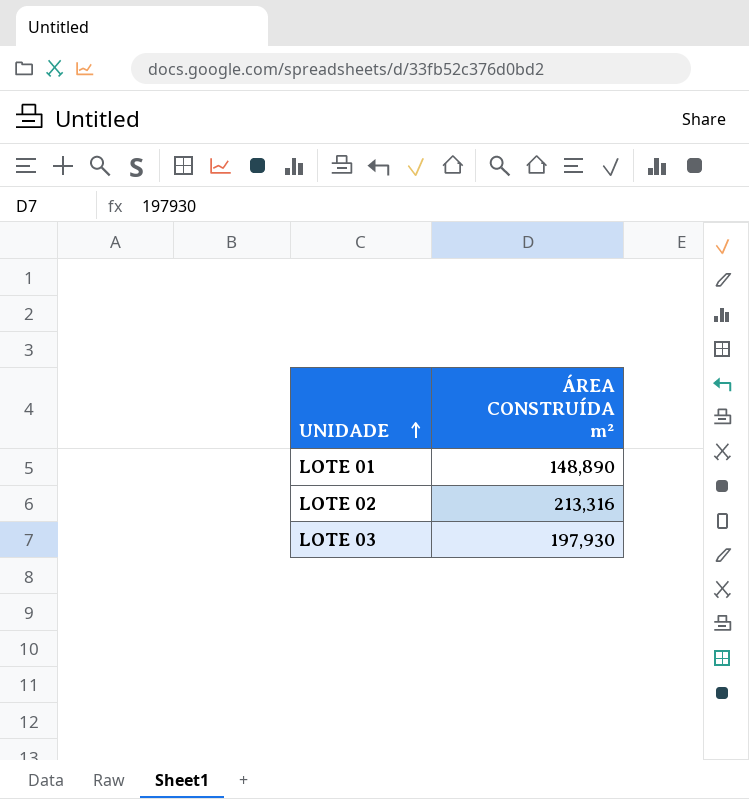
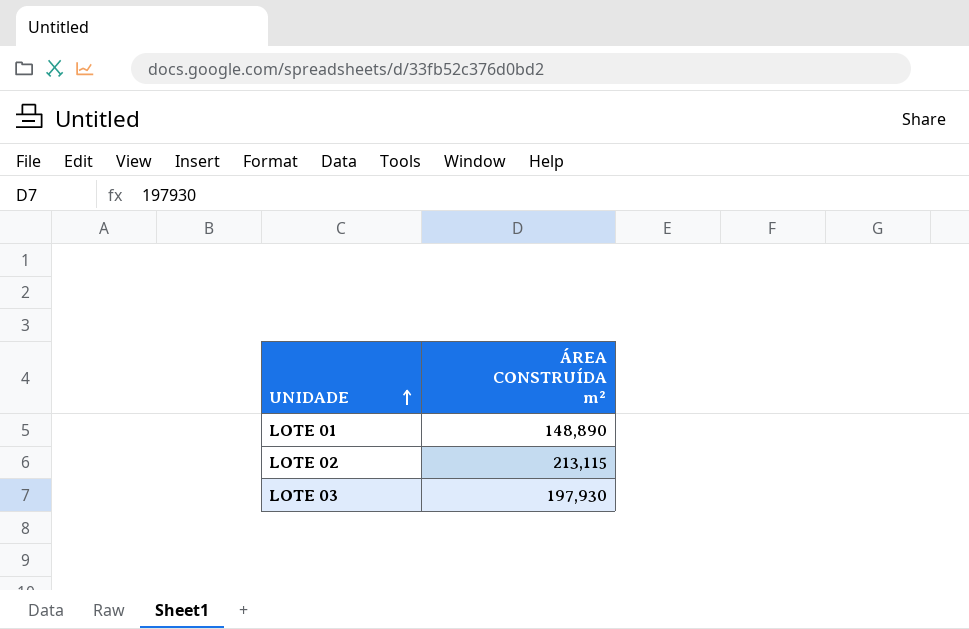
LOTE 02 | ÁREA CONSTRUÍDA m²: 213,316 -> 213,115

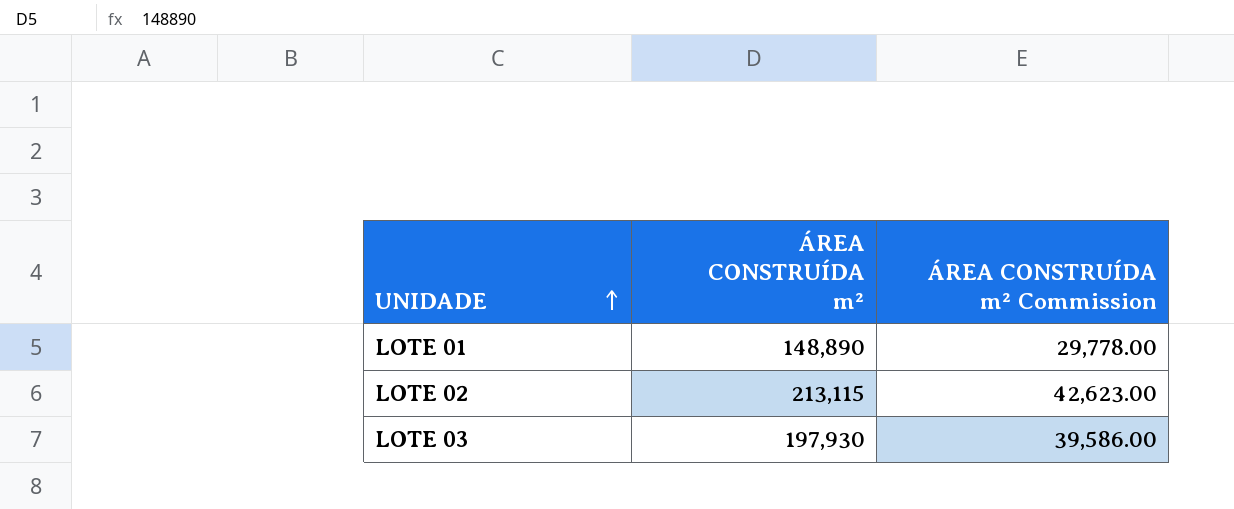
column ÁREA CONSTRUÍDA m² Commission | formula: none -> [ÁREA CONSTRUÍDA m²] * 0.2

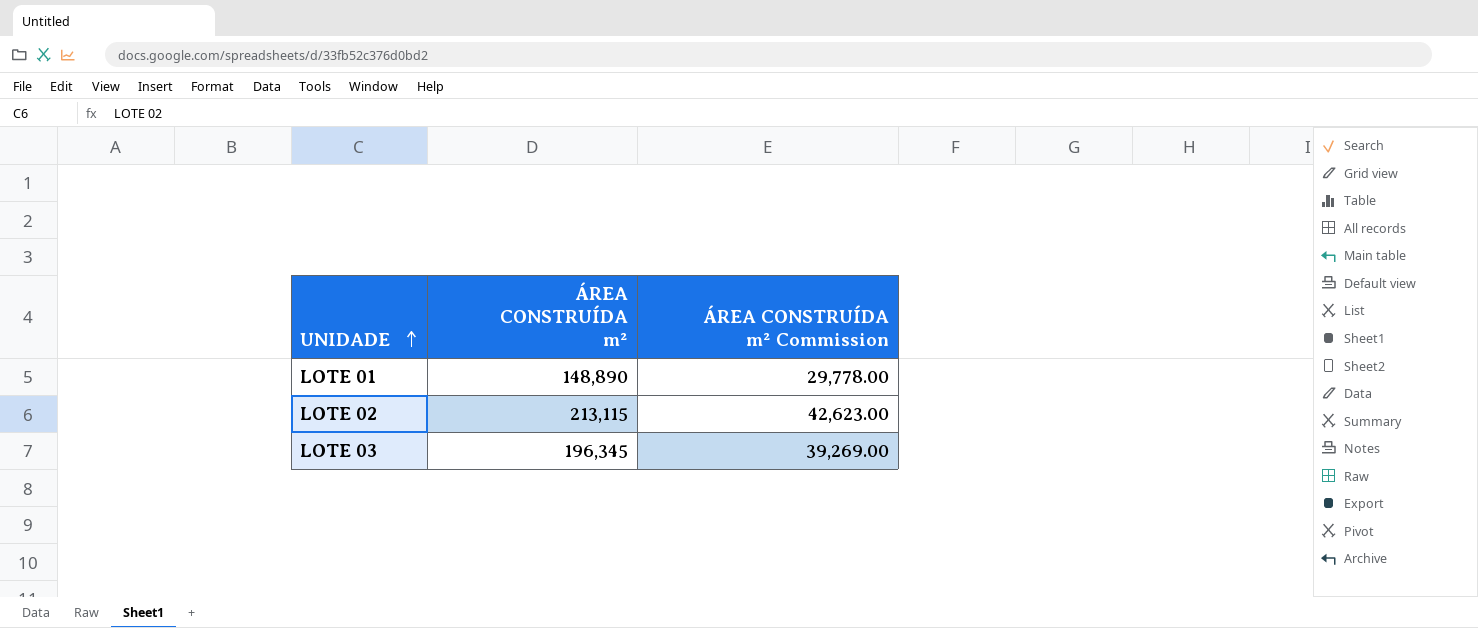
LOTE 03 | ÁREA CONSTRUÍDA m²: 197,930 -> 196,345
LOTE 03 | ÁREA CONSTRUÍDA m² Commission: 39,586.00 -> 39,269.00

